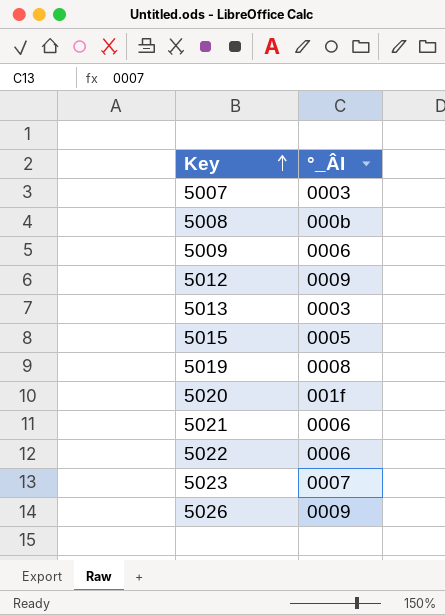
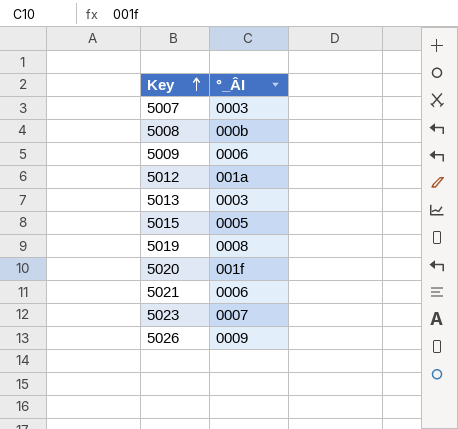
row 5022: 0006 -> none
5012 | °_ÂI: 0009 -> 001a

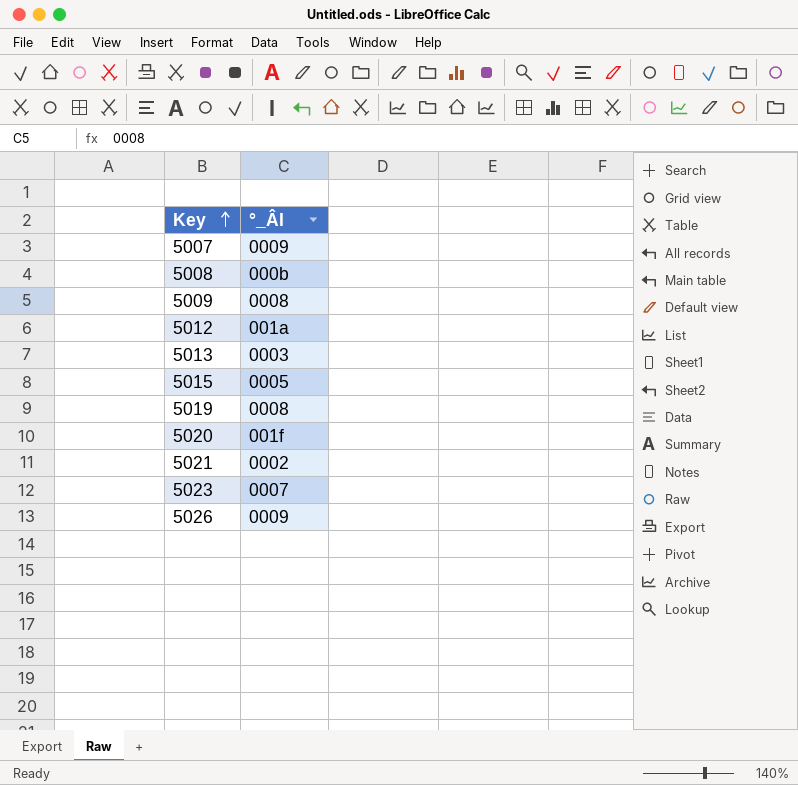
5007 | °_ÂI: 0003 -> 0009
5009 | °_ÂI: 0006 -> 0008
5021 | °_ÂI: 0006 -> 0002

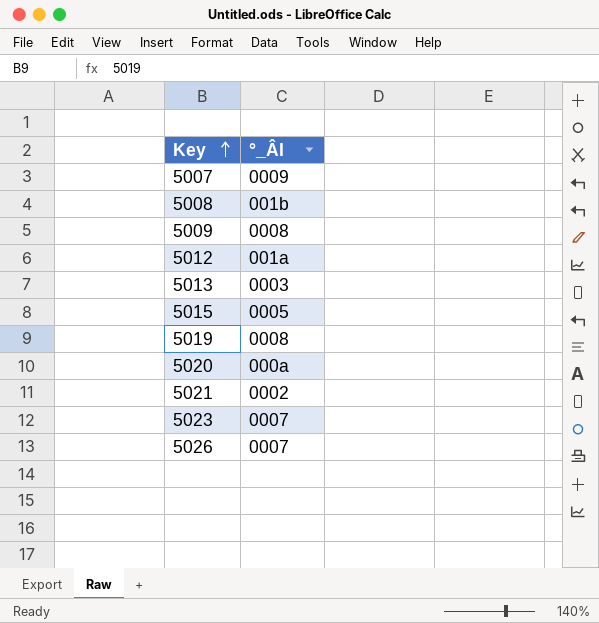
5008 | °_ÂI: 000b -> 001b
5020 | °_ÂI: 001f -> 000a
5026 | °_ÂI: 0009 -> 0007

